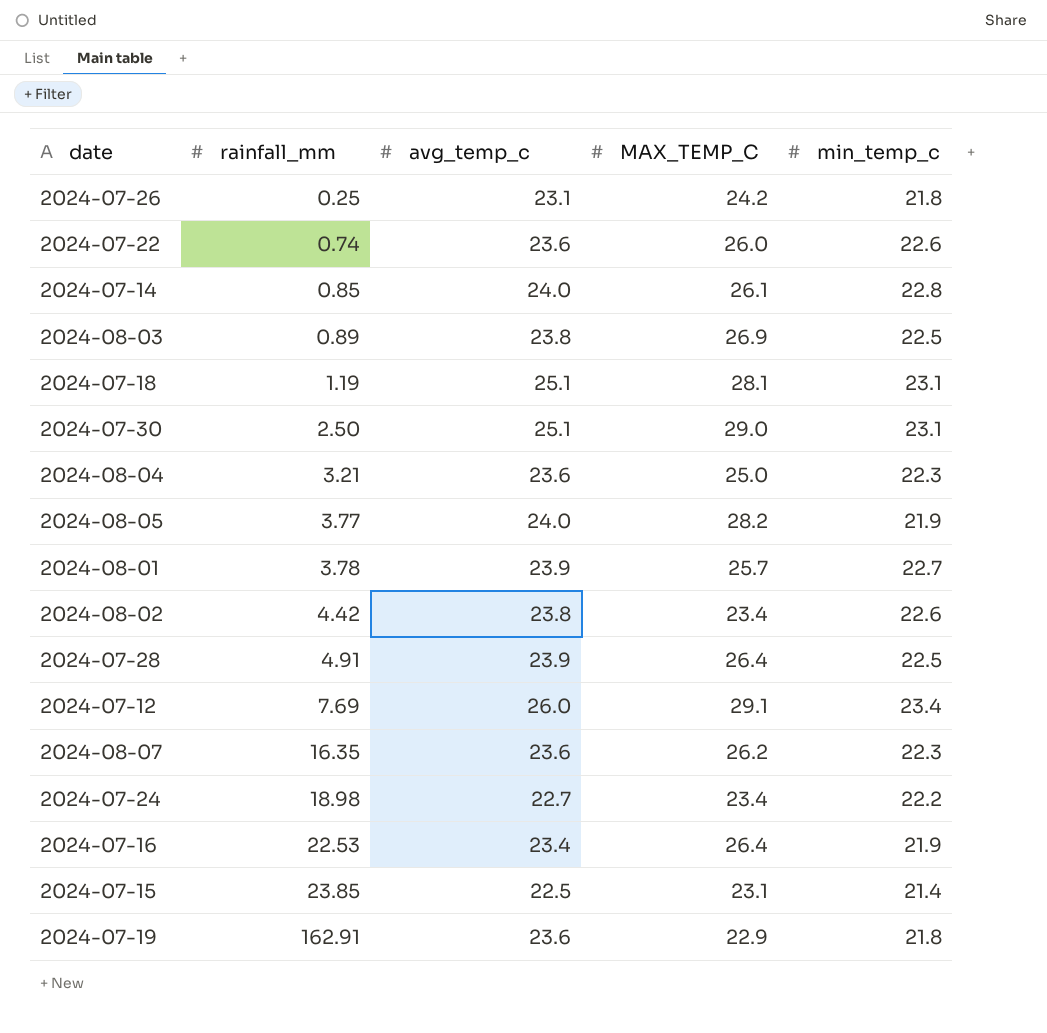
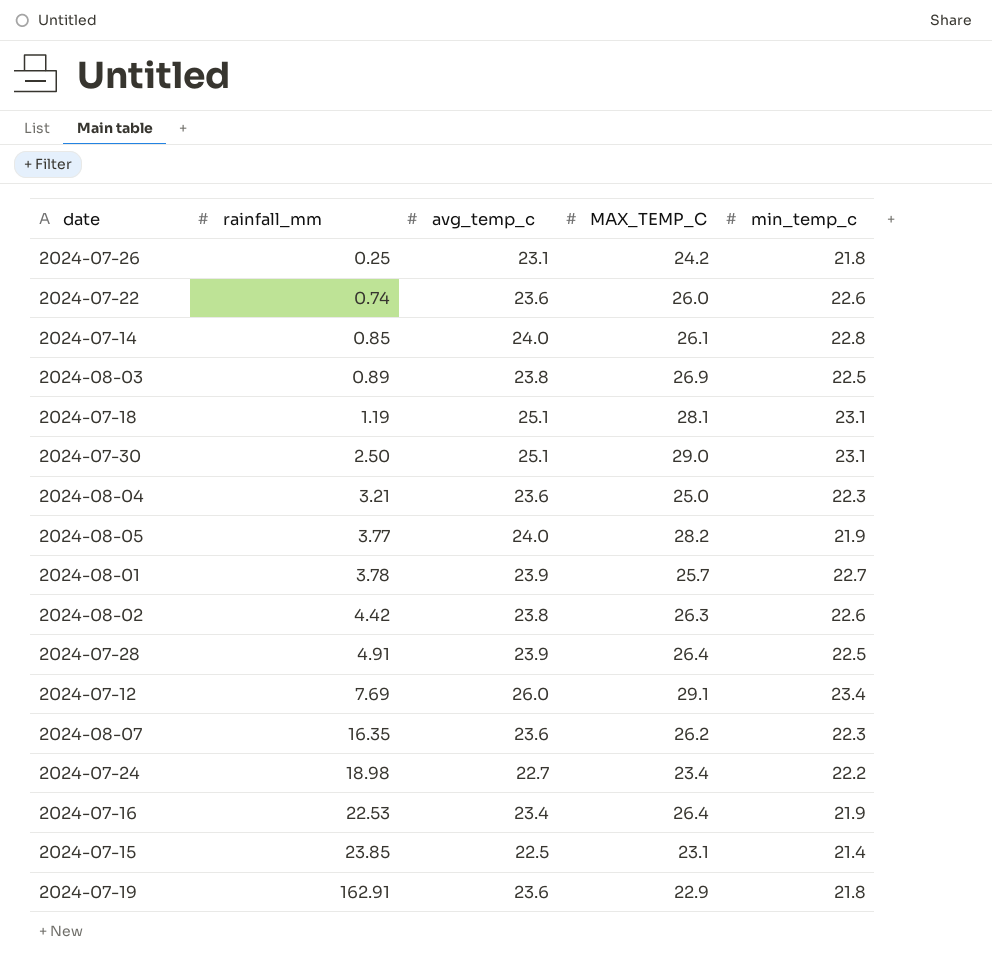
2024-08-02 | MAX_TEMP_C: 23.4 -> 26.3

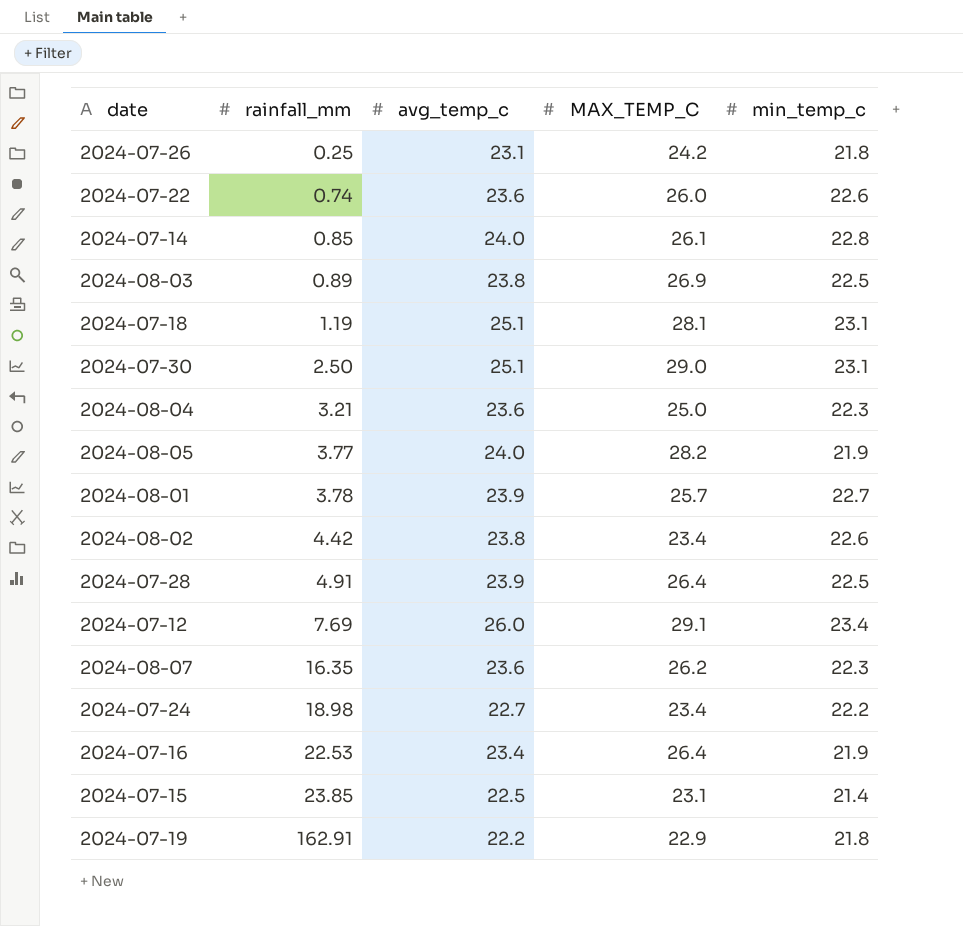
2024-08-02 | MAX_TEMP_C: 26.3 -> 23.4
2024-07-19 | avg_temp_c: 23.6 -> 22.2

